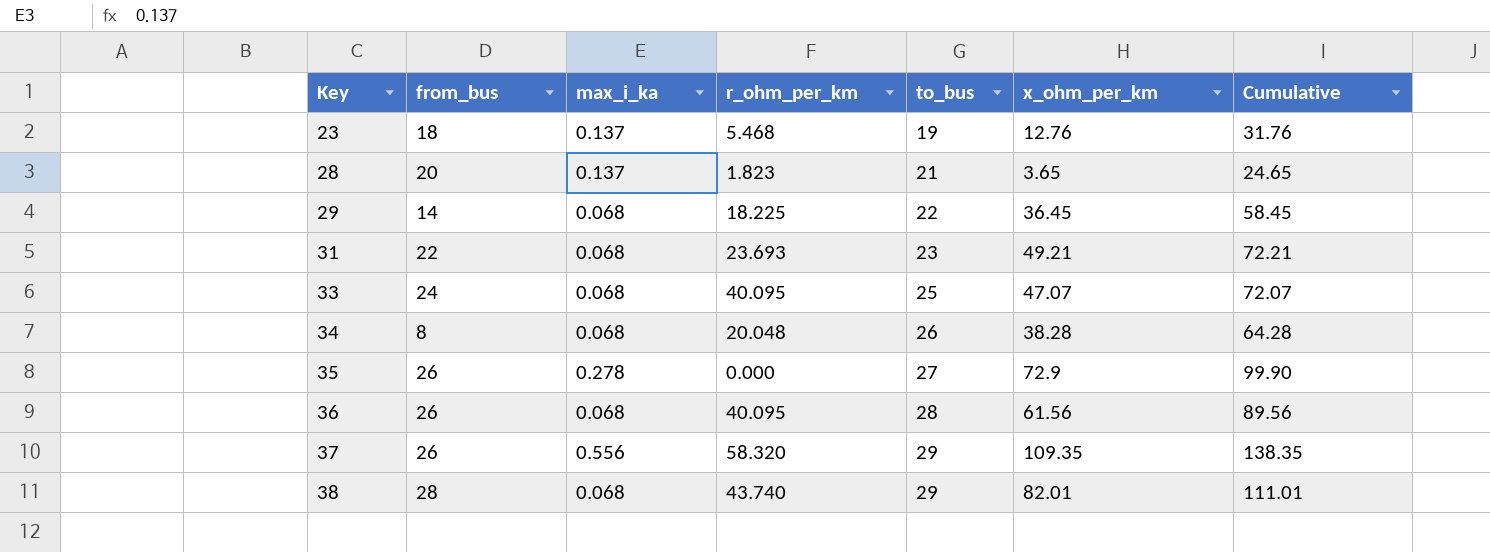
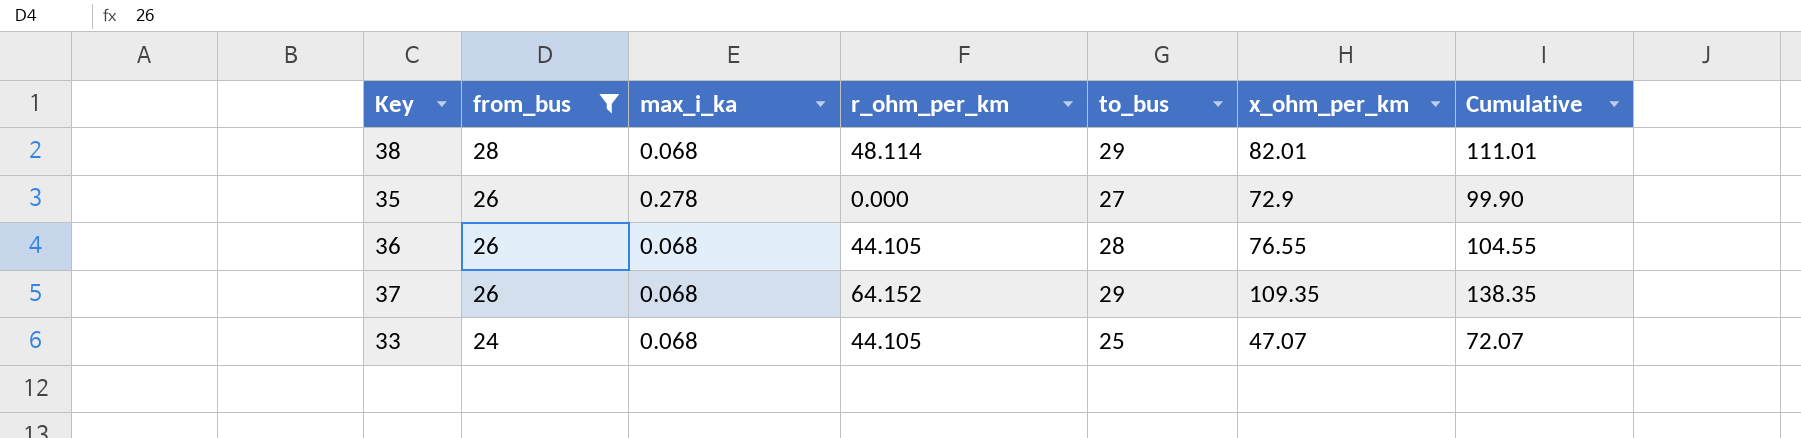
filter: none -> from_bus >= 24
row order: Key ascending -> from_bus descending
38 | r_ohm_per_km: 43.740 -> 48.114
36 | r_ohm_per_km: 40.095 -> 44.105
36 | x_ohm_per_km: 61.56 -> 76.55
36 | Cumulative: 89.56 -> 104.55
37 | max_i_ka: 0.556 -> 0.068
37 | r_ohm_per_km: 58.320 -> 64.152
33 | r_ohm_per_km: 40.095 -> 44.105

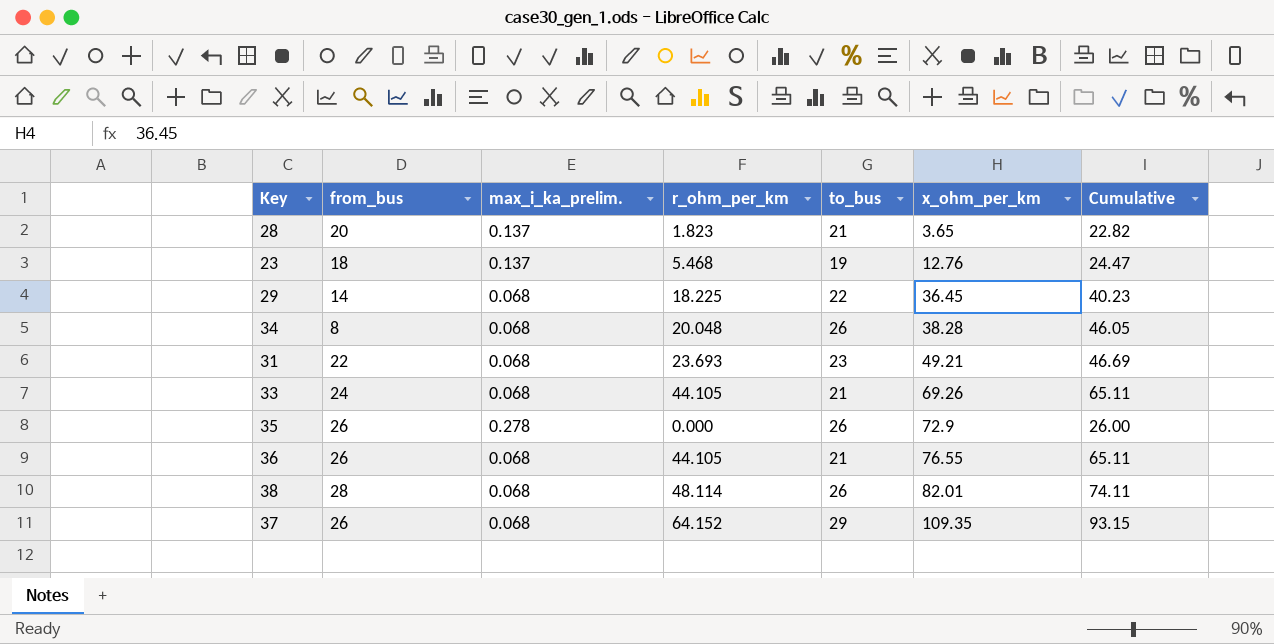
filter: from_bus >= 24 -> none
row order: from_bus descending -> x_ohm_per_km ascending
column name: max_i_ka -> max_i_ka_prelim.
column Cumulative | formula: [to_bus] + [x_ohm_per_km] -> [r_ohm_per_km] + [to_bus]
33 | to_bus: 25 -> 21
33 | x_ohm_per_km: 47.07 -> 69.26
35 | to_bus: 27 -> 26
36 | to_bus: 28 -> 21
38 | to_bus: 29 -> 26

